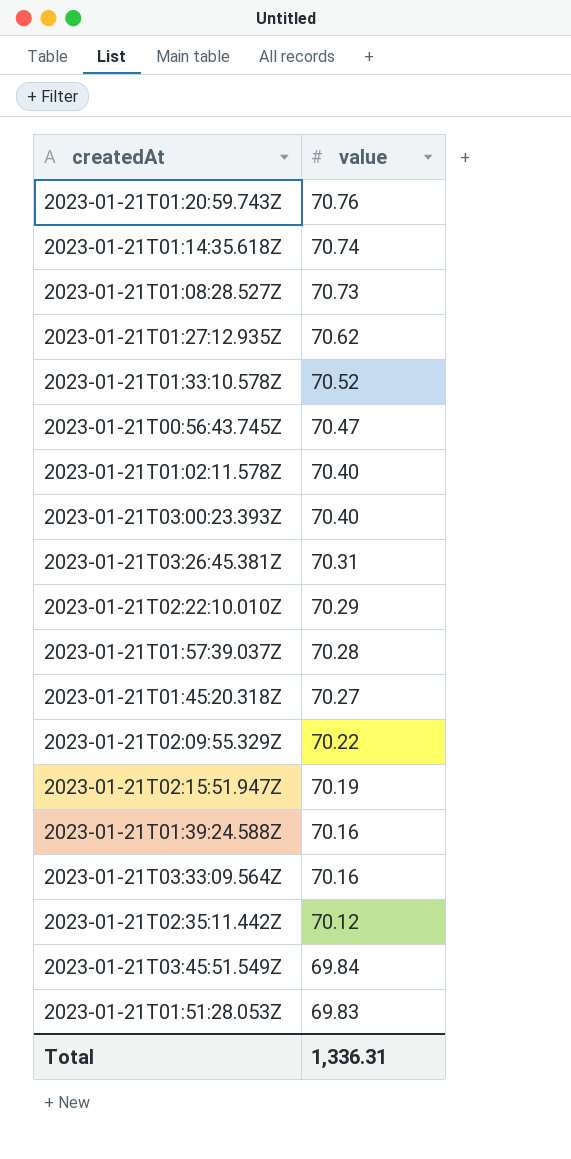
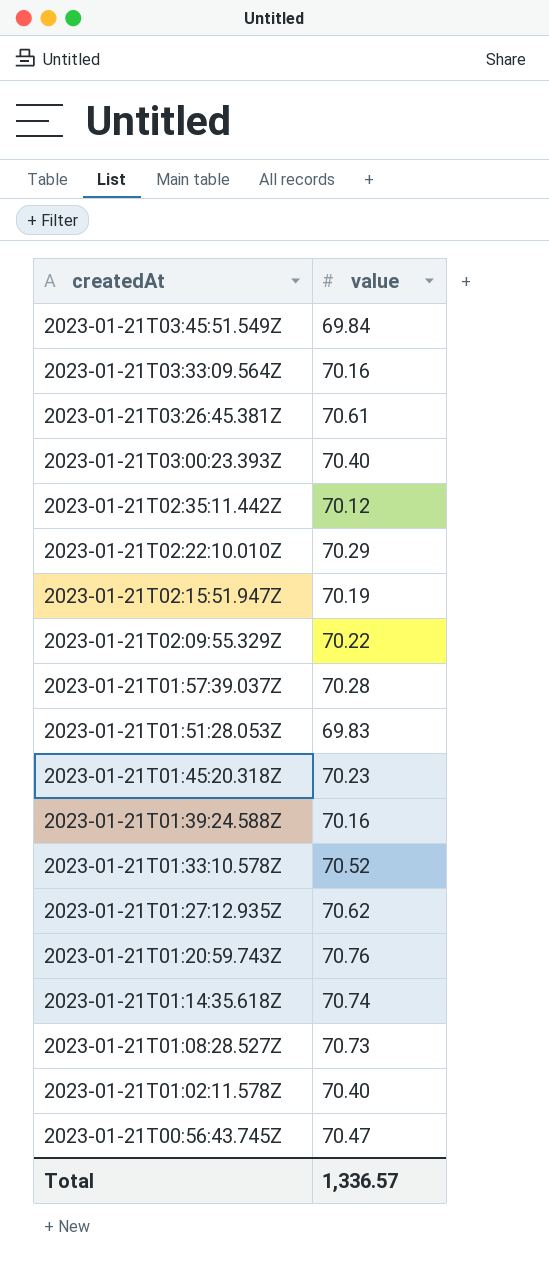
row order: value descending -> createdAt descending
2023-01-21T03:26:45.381Z | value: 70.31 -> 70.61
2023-01-21T01:45:20.318Z | value: 70.27 -> 70.23
Total | value: 1,336.31 -> 1,336.57

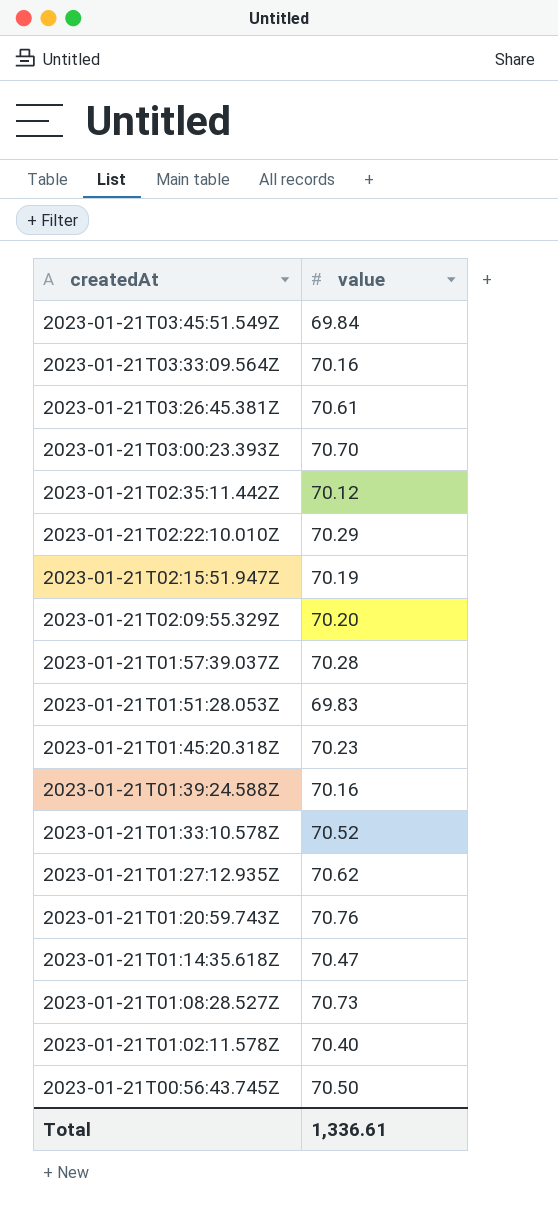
2023-01-21T03:00:23.393Z | value: 70.40 -> 70.70
2023-01-21T02:09:55.329Z | value: 70.22 -> 70.20
2023-01-21T01:14:35.618Z | value: 70.74 -> 70.47
2023-01-21T00:56:43.745Z | value: 70.47 -> 70.50
Total | value: 1,336.57 -> 1,336.61

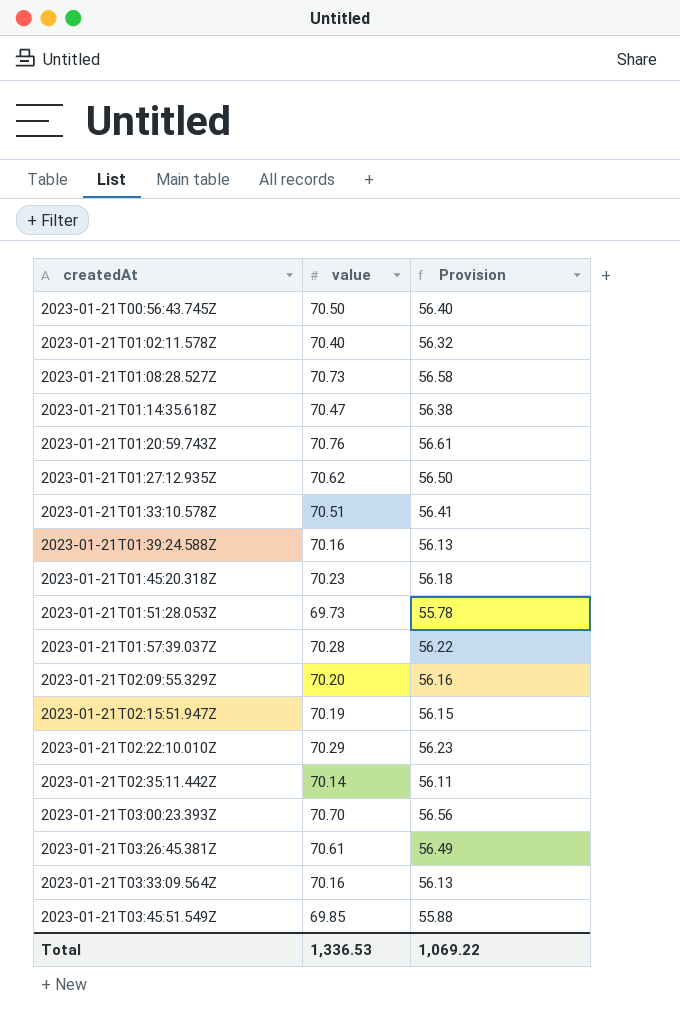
row order: createdAt descending -> createdAt ascending
column Provision | formula: none -> [value] * 0.8
2023-01-21T01:33:10.578Z | value: 70.52 -> 70.51
2023-01-21T01:51:28.053Z | value: 69.83 -> 69.73
2023-01-21T02:35:11.442Z | value: 70.12 -> 70.14
2023-01-21T03:45:51.549Z | value: 69.84 -> 69.85
Total | value: 1,336.61 -> 1,336.53

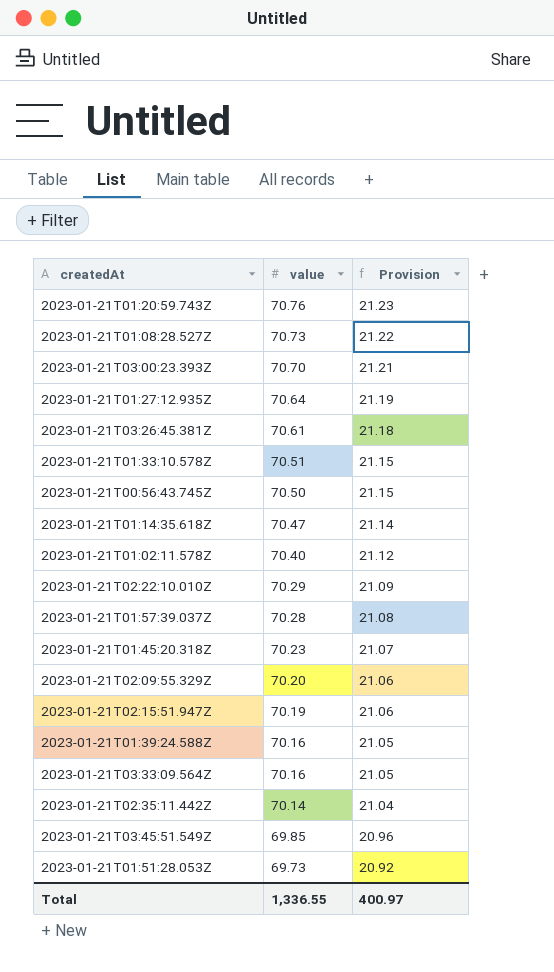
row order: createdAt ascending -> value descending
column Provision | formula: [value] * 0.8 -> [value] * 0.3
2023-01-21T01:27:12.935Z | value: 70.62 -> 70.64
Total | value: 1,336.53 -> 1,336.55
Total | Provision: 1,069.22 -> 400.97

